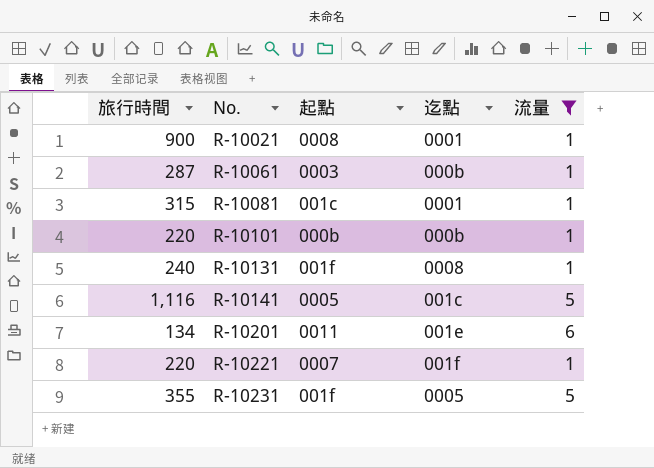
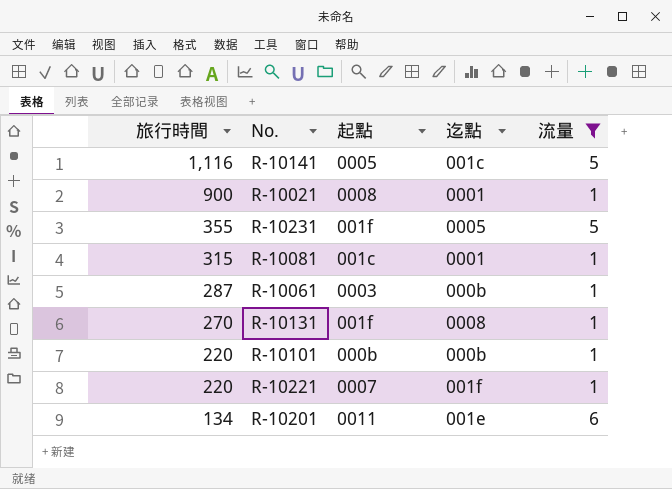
row order: No. ascending -> 旅行時間 descending
R-10131 | 旅行時間: 240 -> 270

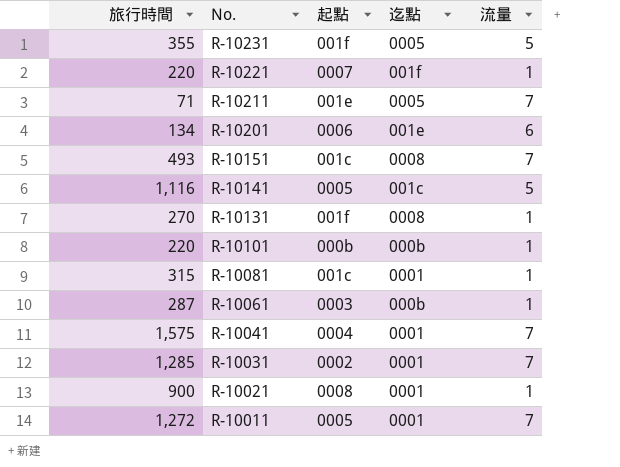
filter: 流量 != 7 -> none
row order: 旅行時間 descending -> No. descending
R-10201 | 起點: 0011 -> 0006

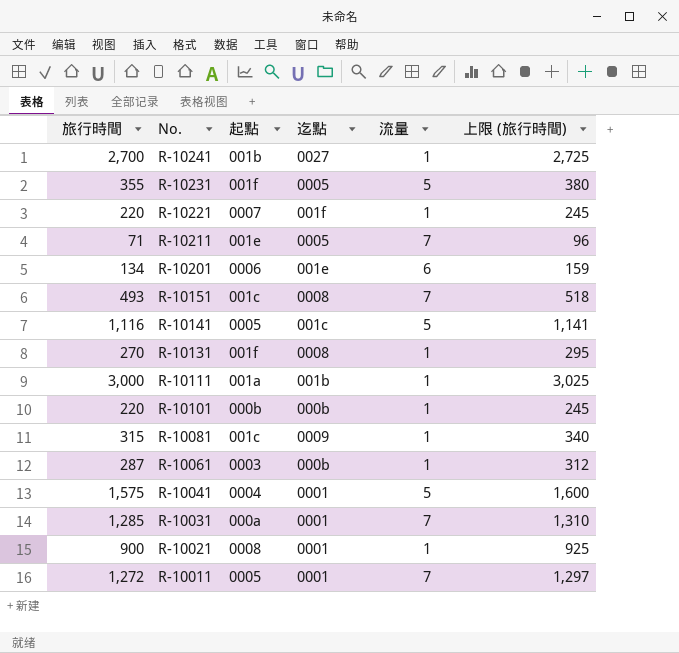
column 上限 (旅行時間) | formula: none -> [旅行時間] + 25
row R-10241: none -> 2,700 | 001b | 0027 | 1 | 2,725
row R-10111: none -> 3,000 | 001a | 001b | 1 | 3,025
R-10081 | 迄點: 0001 -> 0009
R-10041 | 流量: 7 -> 5
R-10031 | 起點: 0002 -> 000a

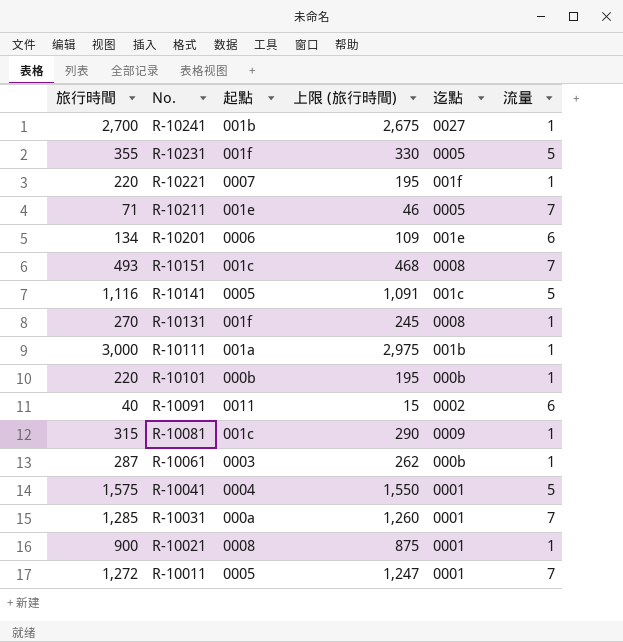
column 上限 (旅行時間) | formula: [旅行時間] + 25 -> [旅行時間] - 25
column 上限 (旅行時間) | position: 6 -> 4
row R-10091: none -> 40 | 0011 | 15 | 0002 | 6

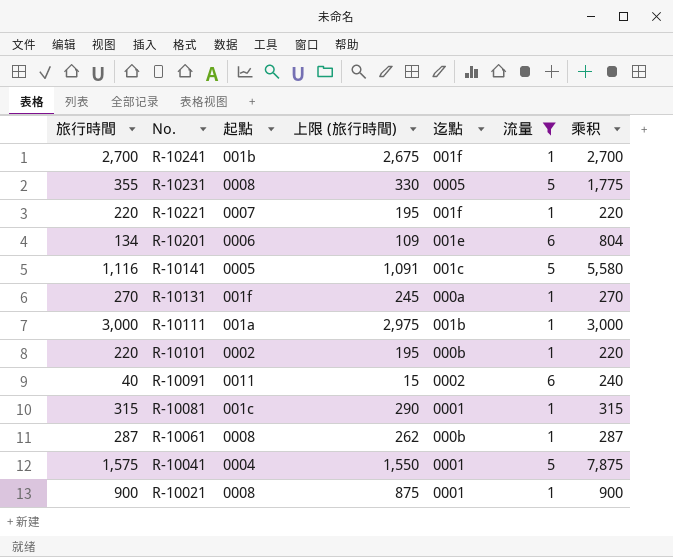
filter: none -> 流量 != 7
column 乘积 | formula: none -> [旅行時間] * [流量]
R-10241 | 迄點: 0027 -> 001f
R-10231 | 起點: 001f -> 0008
R-10131 | 迄點: 0008 -> 000a
R-10101 | 起點: 000b -> 0002
R-10081 | 迄點: 0009 -> 0001
R-10061 | 起點: 0003 -> 0008

